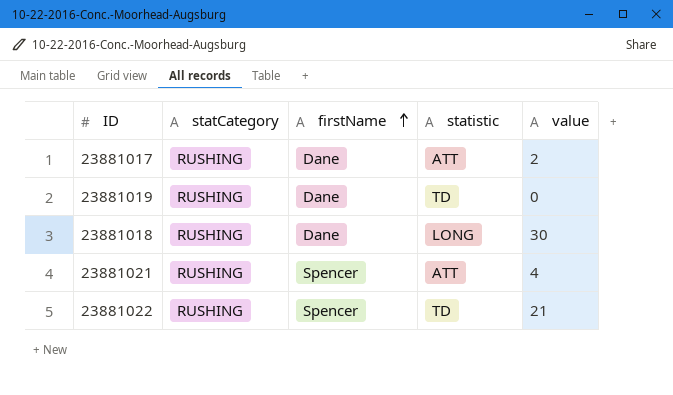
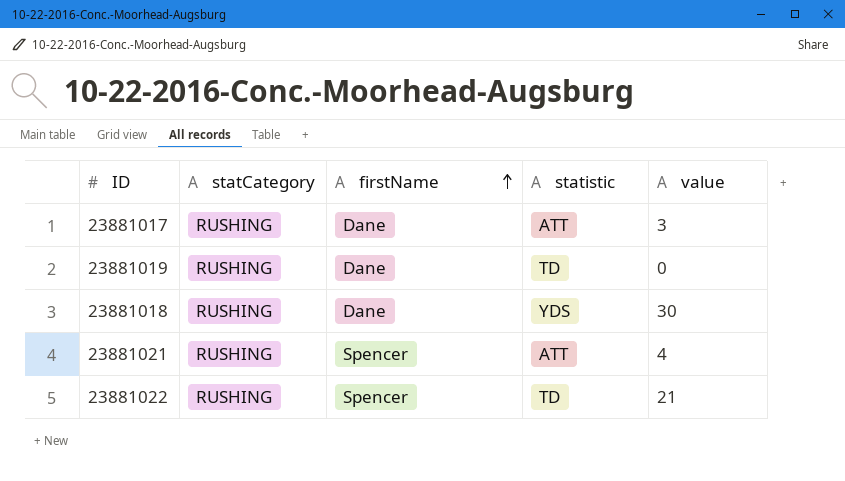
23881017 | value: 2 -> 3
23881018 | statistic: LONG -> YDS

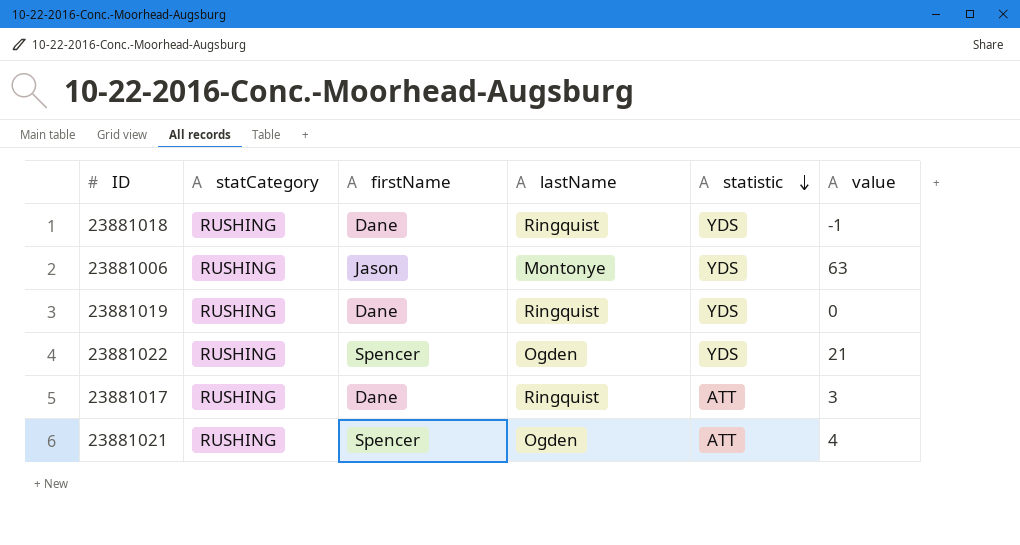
row order: firstName ascending -> statistic descending
column lastName | position: none -> 4
23881018 | value: 30 -> -1
row 23881006: none -> RUSHING | Jason | Montonye | YDS | 63
23881019 | statistic: TD -> YDS
23881022 | statistic: TD -> YDS

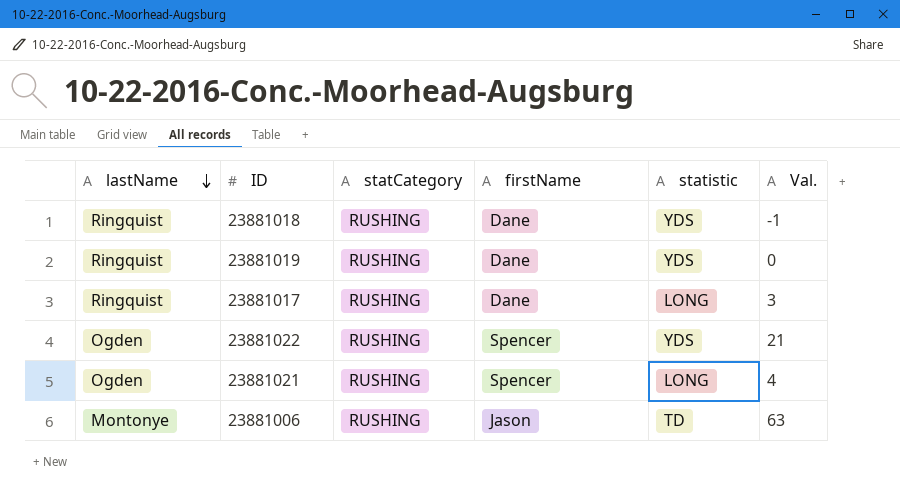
row order: statistic descending -> lastName descending
column lastName | position: 4 -> 1
column name: value -> Val.
23881017 | statistic: ATT -> LONG
23881021 | statistic: ATT -> LONG
23881006 | statistic: YDS -> TD

